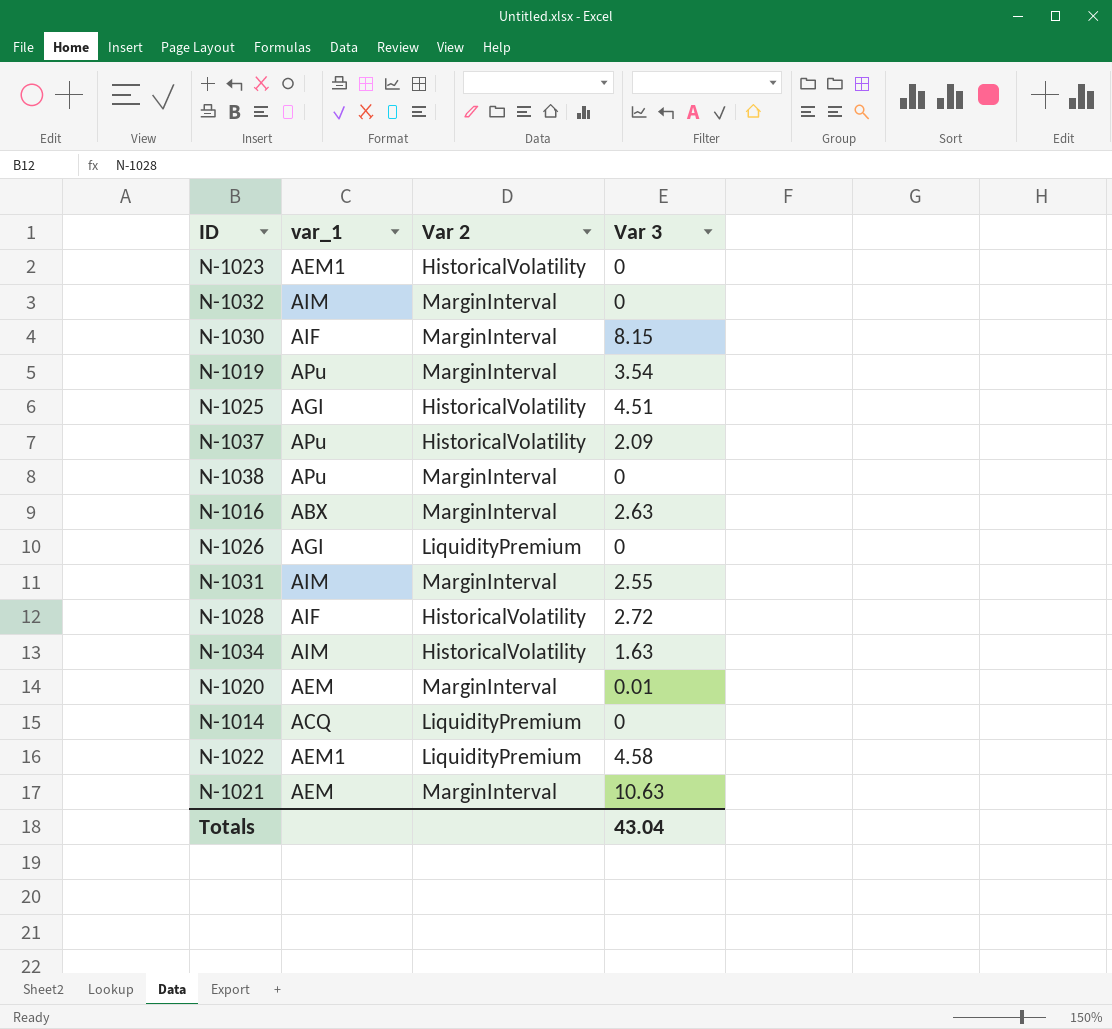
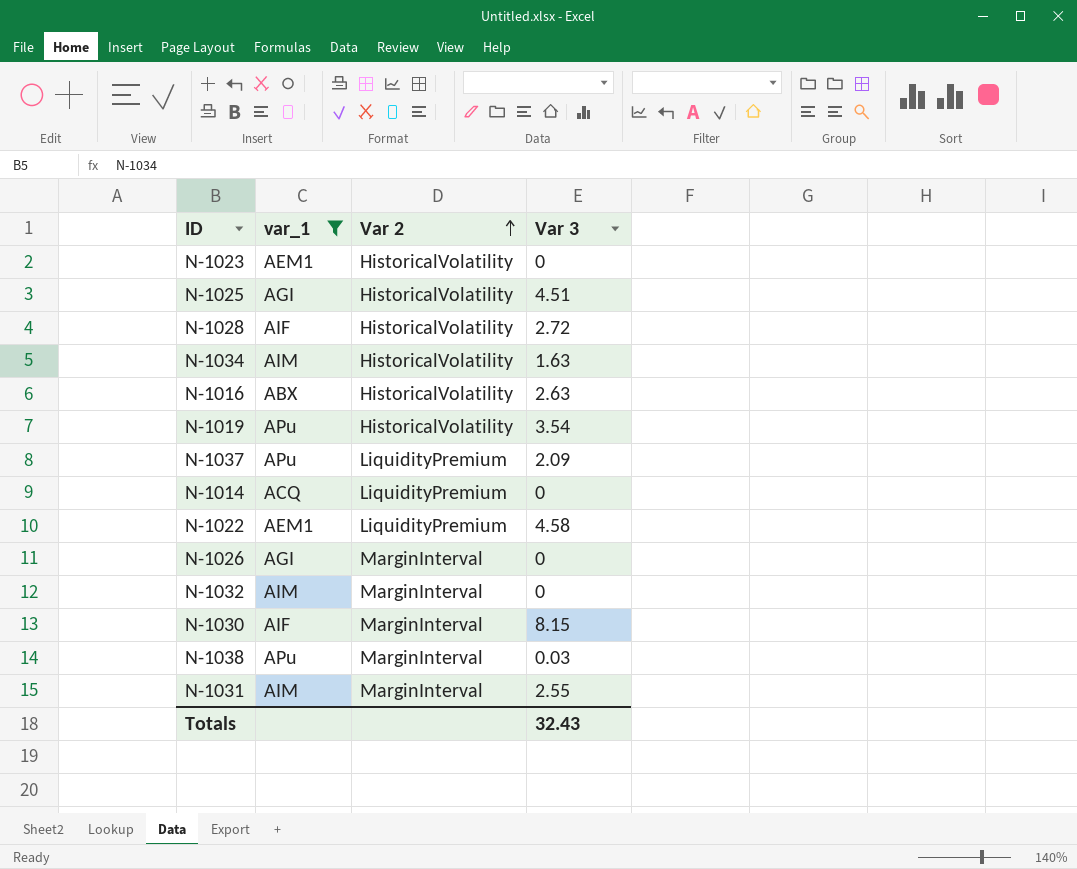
filter: none -> var_1 != AEM
row order: none -> Var 2 ascending
N-1016 | Var 2: MarginInterval -> HistoricalVolatility
N-1019 | Var 2: MarginInterval -> HistoricalVolatility
N-1037 | Var 2: HistoricalVolatility -> LiquidityPremium
N-1026 | Var 2: LiquidityPremium -> MarginInterval
N-1038 | Var 3: 0 -> 0.03
Totals | Var 3: 43.04 -> 32.43

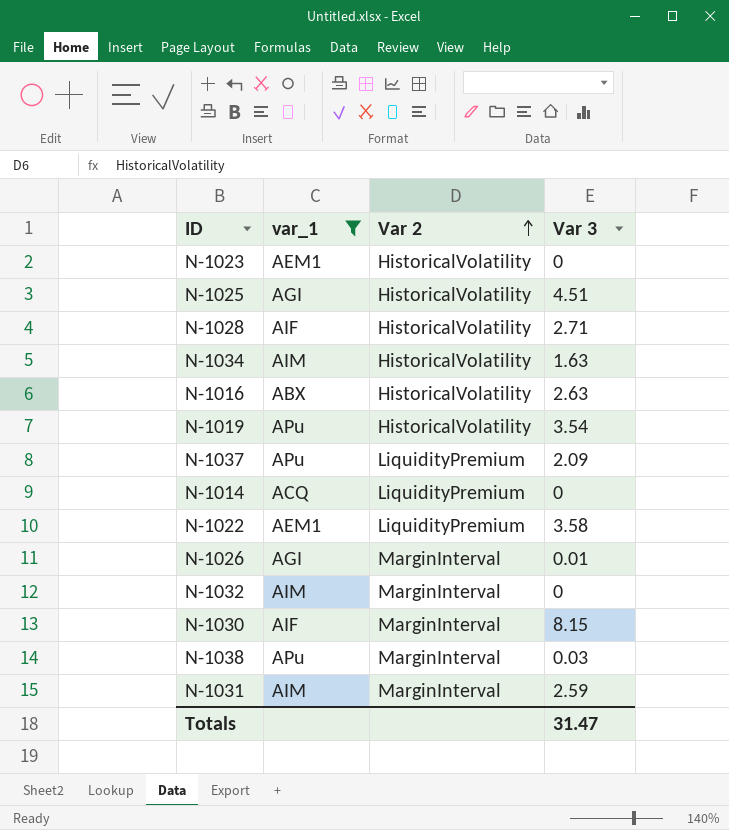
N-1028 | Var 3: 2.72 -> 2.71
N-1022 | Var 3: 4.58 -> 3.58
N-1026 | Var 3: 0 -> 0.01
N-1031 | Var 3: 2.55 -> 2.59
Totals | Var 3: 32.43 -> 31.47

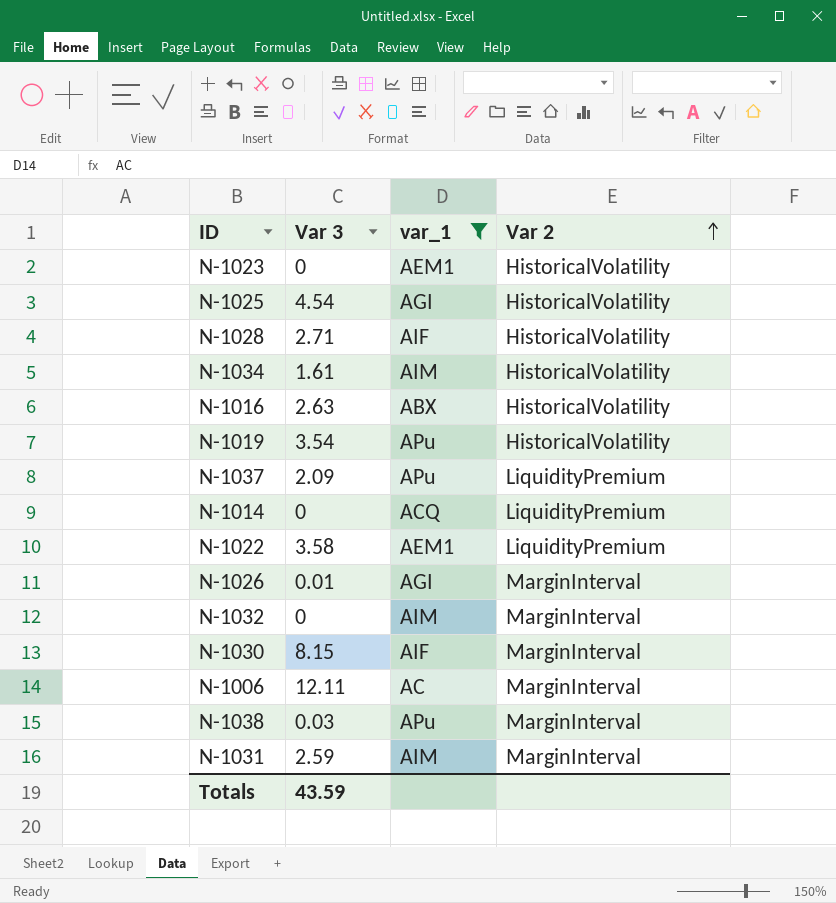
column Var 3 | position: 4 -> 2
N-1025 | Var 3: 4.51 -> 4.54
N-1034 | Var 3: 1.63 -> 1.61
row N-1006: none -> 12.11 | AC | MarginInterval
Totals | Var 3: 31.47 -> 43.59

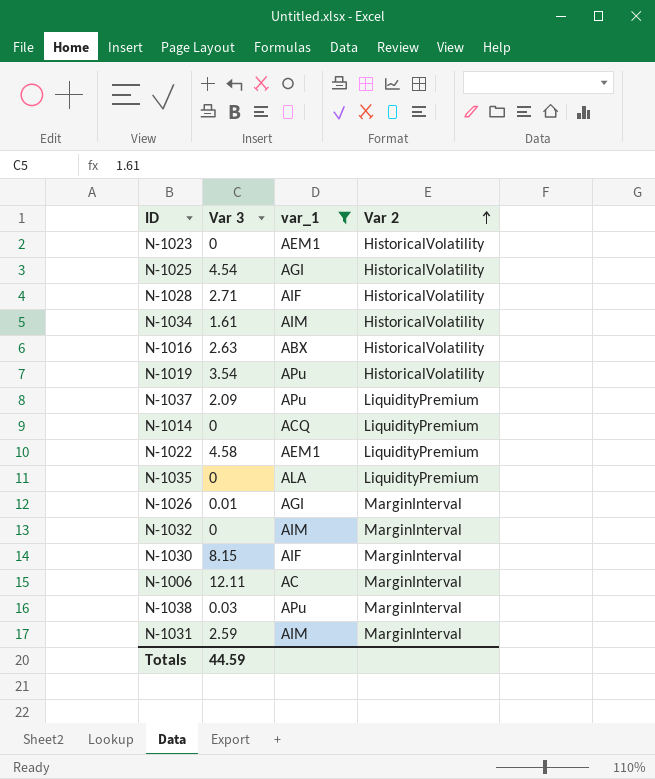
N-1022 | Var 3: 3.58 -> 4.58
row N-1035: none -> 0 | ALA | LiquidityPremium
Totals | Var 3: 43.59 -> 44.59

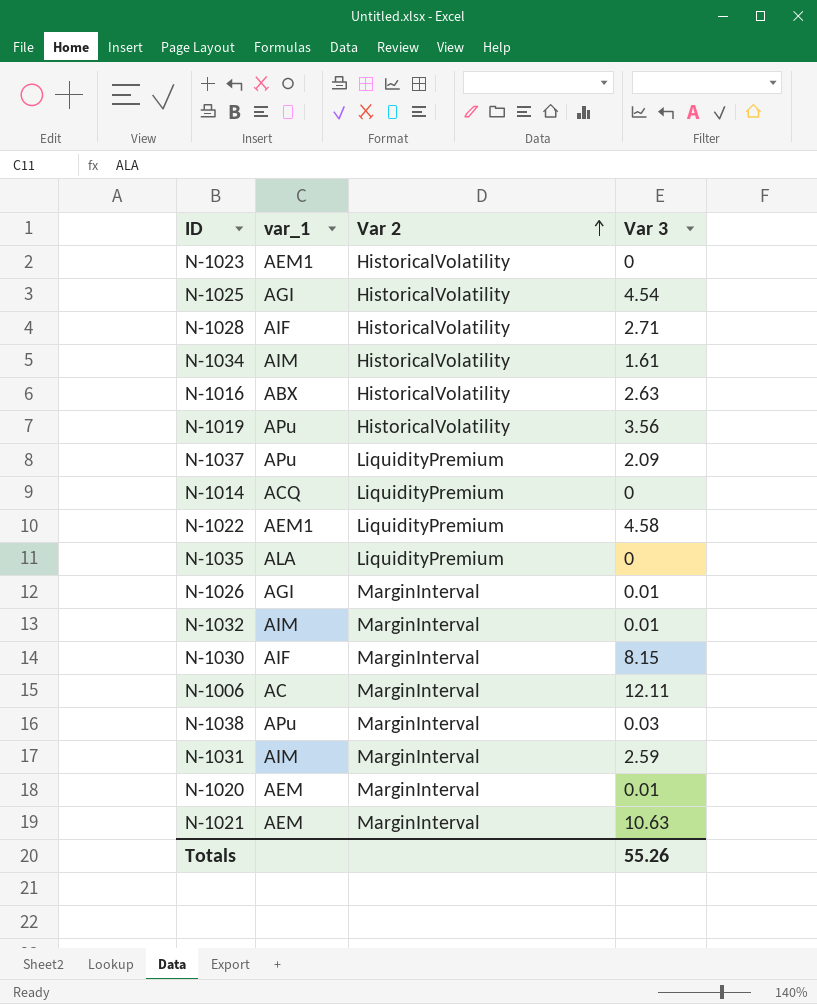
filter: var_1 != AEM -> none
column Var 3 | position: 2 -> 4
N-1019 | Var 3: 3.54 -> 3.56
N-1032 | Var 3: 0 -> 0.01
Totals | Var 3: 44.59 -> 55.26

